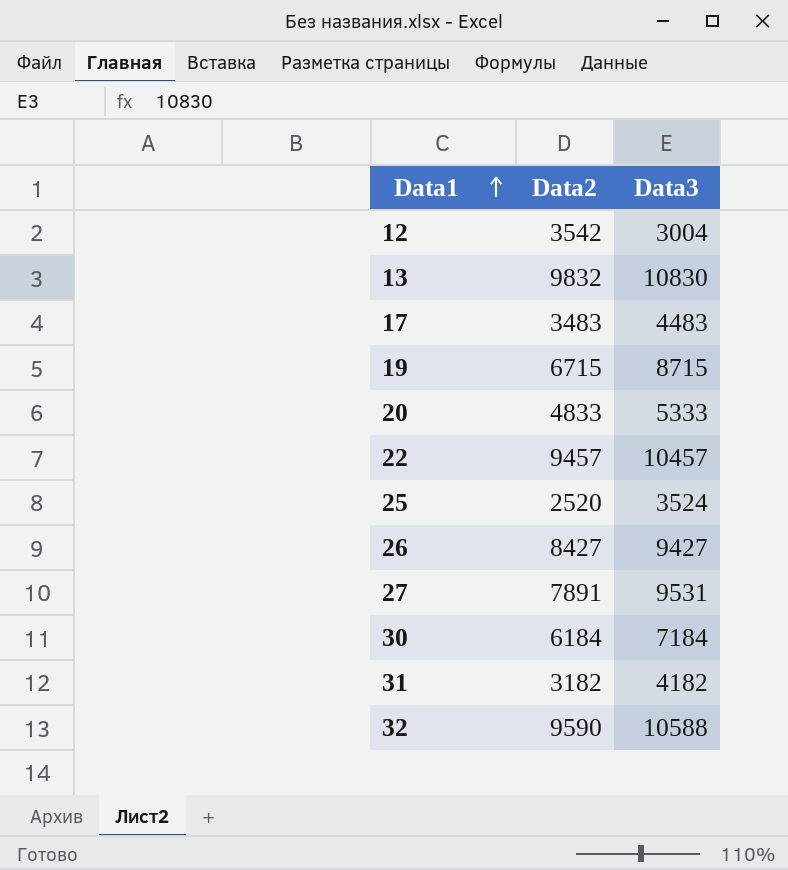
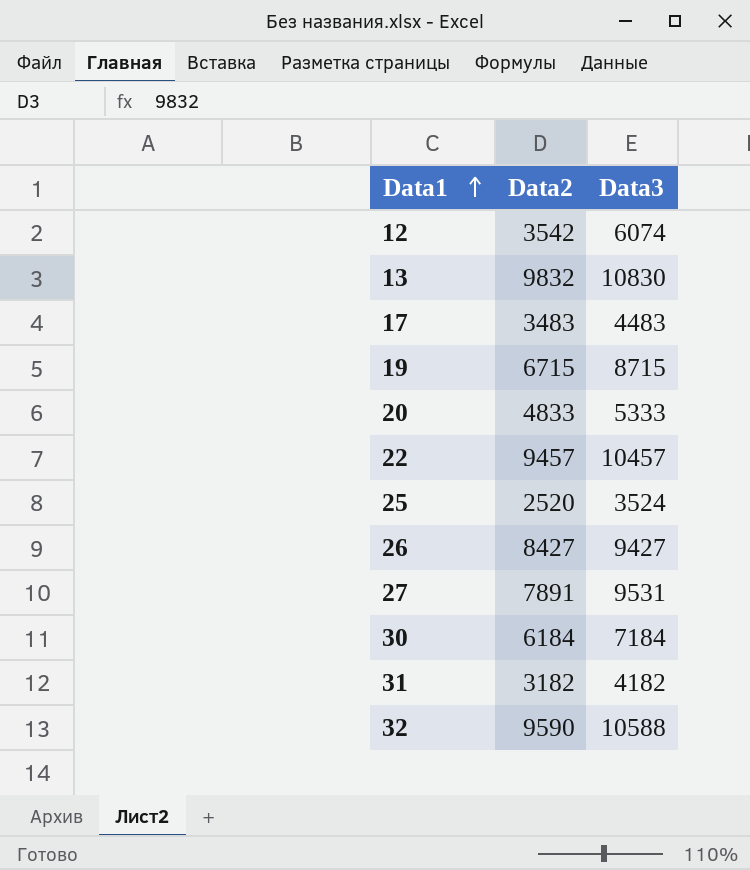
12 | Data3: 3004 -> 6074

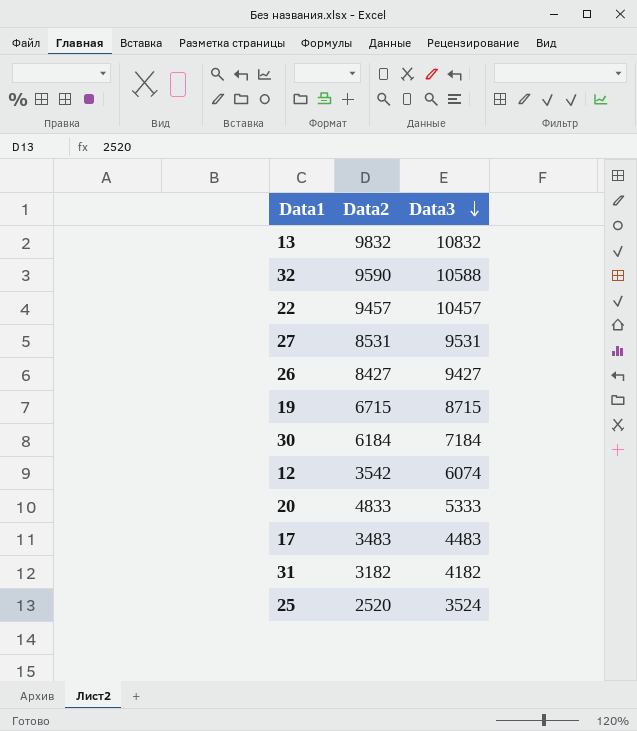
row order: Data1 ascending -> Data3 descending
13 | Data3: 10830 -> 10832
27 | Data2: 7891 -> 8531

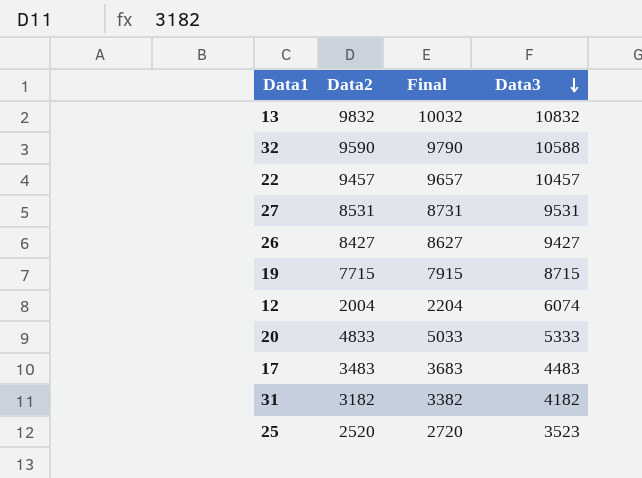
column Final | formula: none -> [Data2] + 200
row 30: 6184 | 7184 -> none
19 | Data2: 6715 -> 7715
12 | Data2: 3542 -> 2004
25 | Data3: 3524 -> 3523

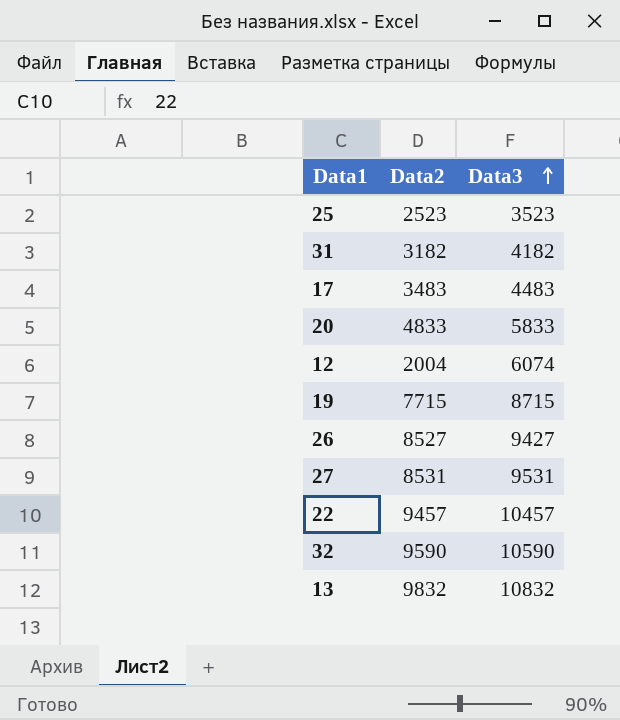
row order: Data3 descending -> Data3 ascending
column Final | formula: [Data2] + 200 -> none
25 | Data2: 2520 -> 2523
20 | Data3: 5333 -> 5833
26 | Data2: 8427 -> 8527
32 | Data3: 10588 -> 10590

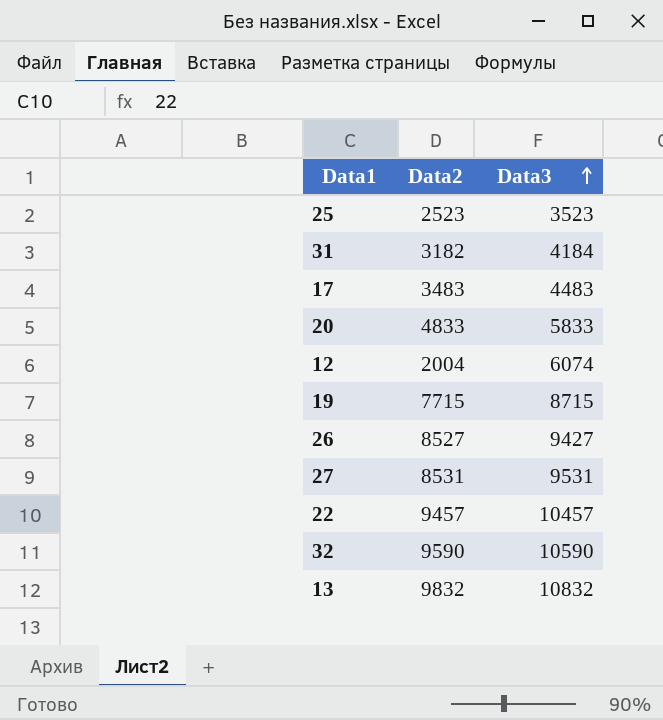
31 | Data3: 4182 -> 4184

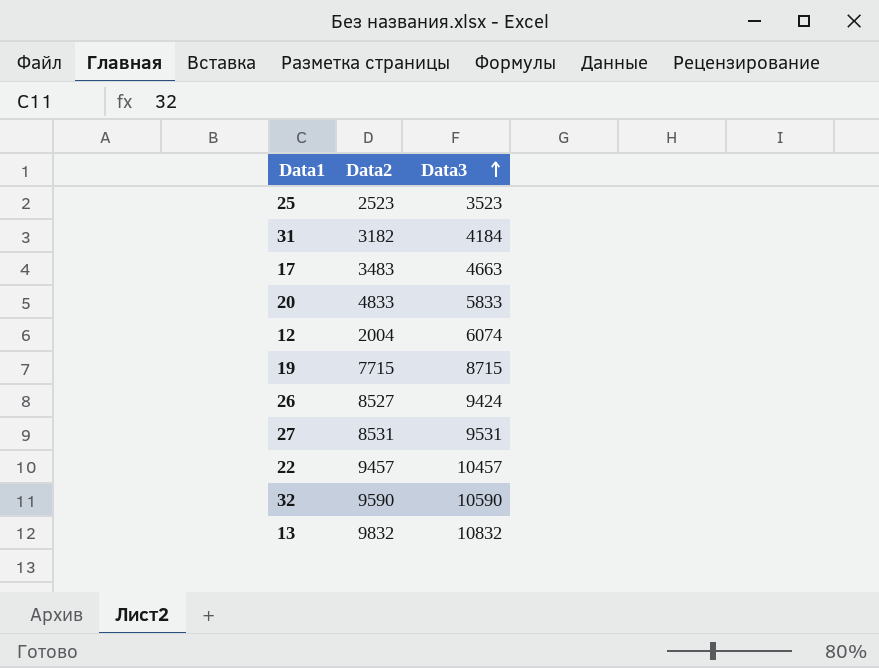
17 | Data3: 4483 -> 4663
26 | Data3: 9427 -> 9424

